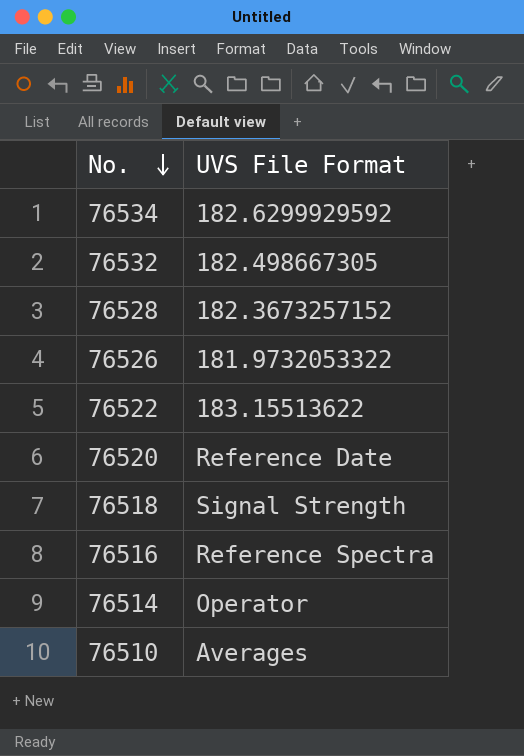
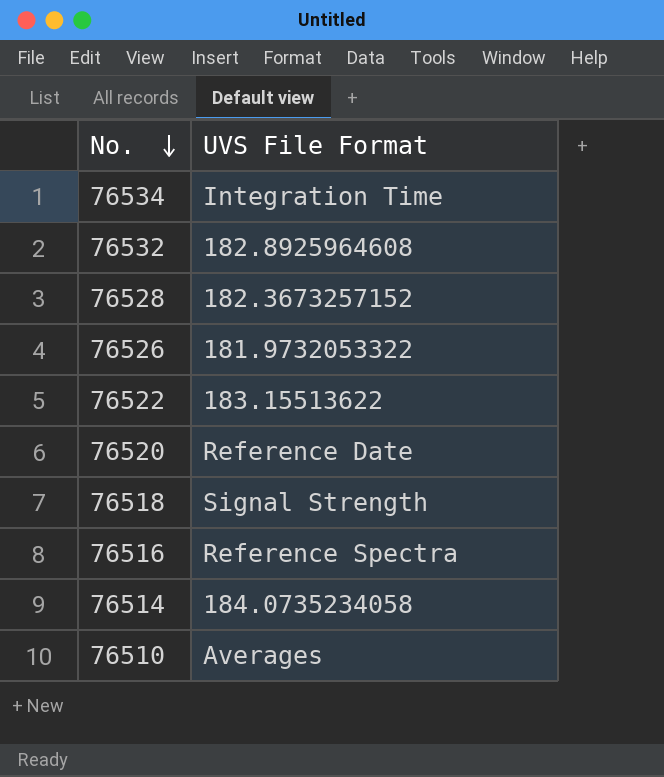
76534 | UVS File Format: 182.6299929592 -> Integration Time
76532 | UVS File Format: 182.498667305 -> 182.8925964608
76514 | UVS File Format: Operator -> 184.0735234058

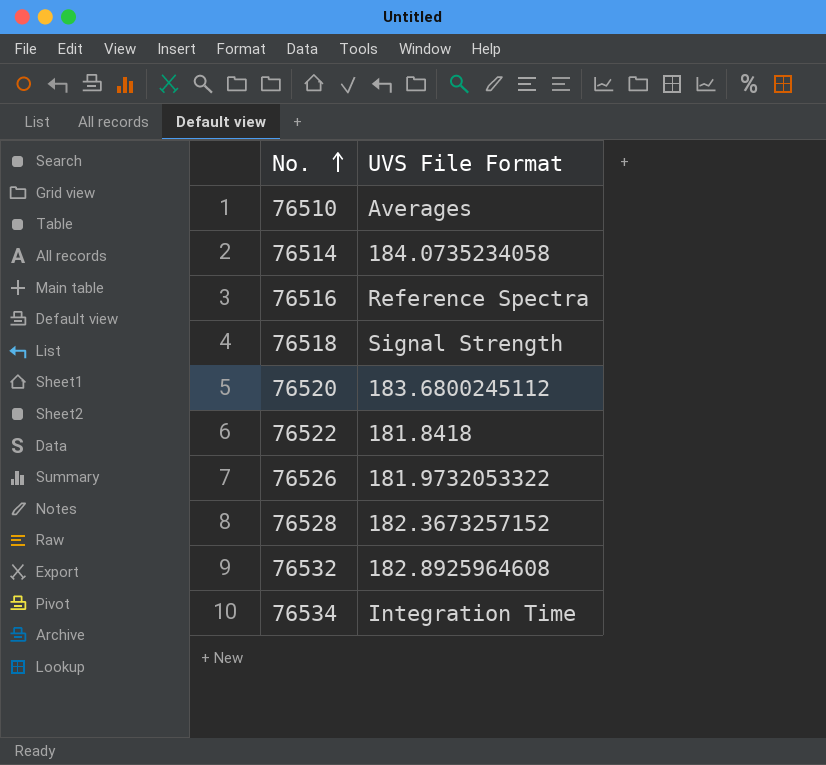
row order: No. descending -> No. ascending
76520 | UVS File Format: Reference Date -> 183.6800245112
76522 | UVS File Format: 183.15513622 -> 181.8418

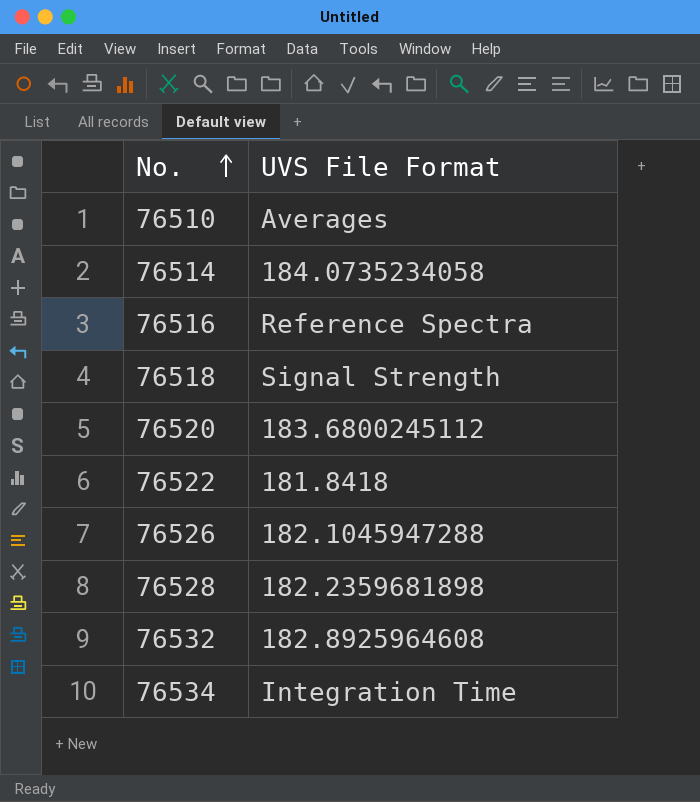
76526 | UVS File Format: 181.9732053322 -> 182.1045947288
76528 | UVS File Format: 182.3673257152 -> 182.2359681898

